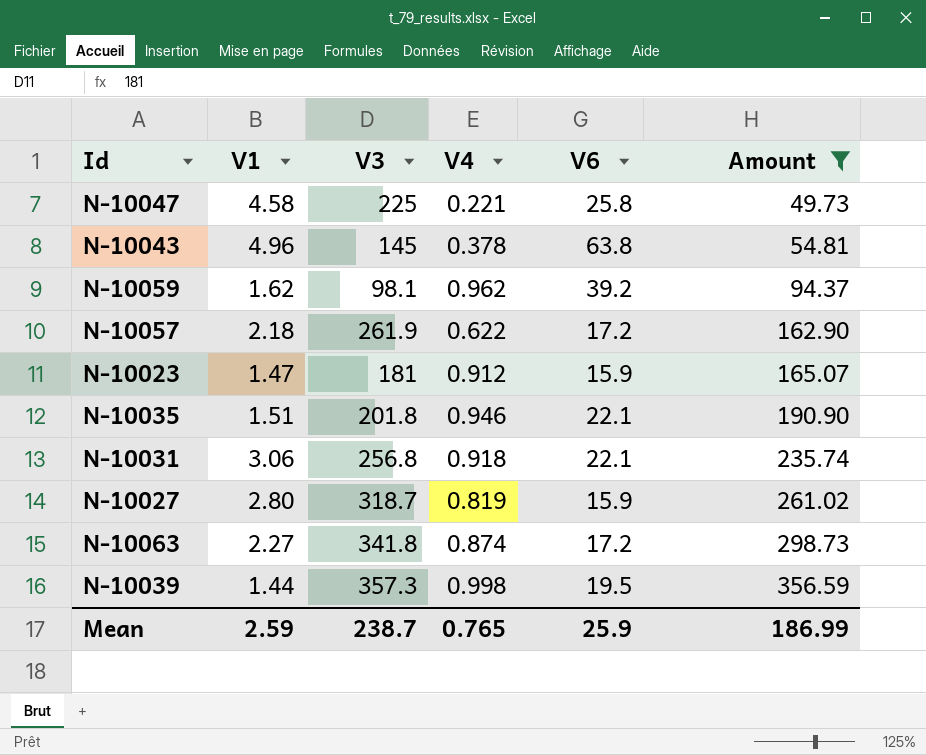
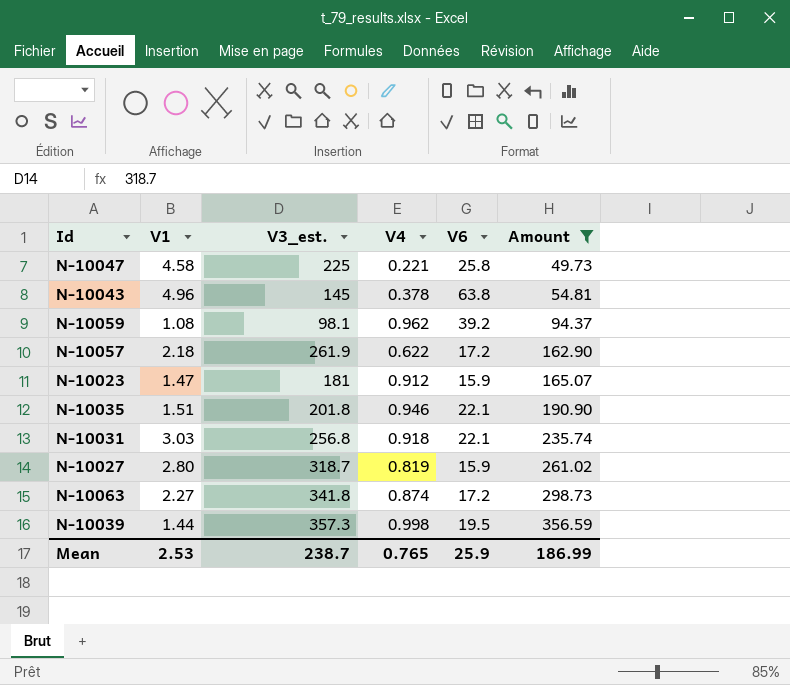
column name: V3 -> V3_est.
N-10059 | V1: 1.62 -> 1.08
N-10031 | V1: 3.06 -> 3.03
Mean | V1: 2.59 -> 2.53

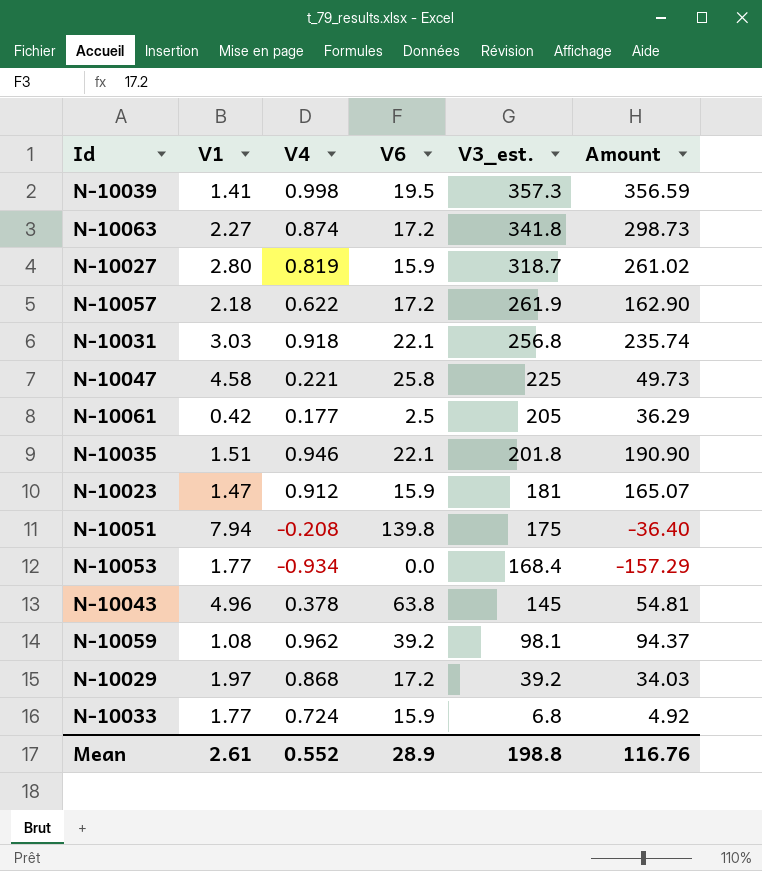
filter: Amount >= 49.73 -> none
row order: Amount ascending -> V3_est. descending
column V3_est. | position: 3 -> 5
N-10039 | V1: 1.44 -> 1.41
Mean | V1: 2.53 -> 2.61
Mean | V4: 0.765 -> 0.552
Mean | V6: 25.9 -> 28.9
Mean | V3_est.: 238.7 -> 198.8
Mean | Amount: 186.99 -> 116.76

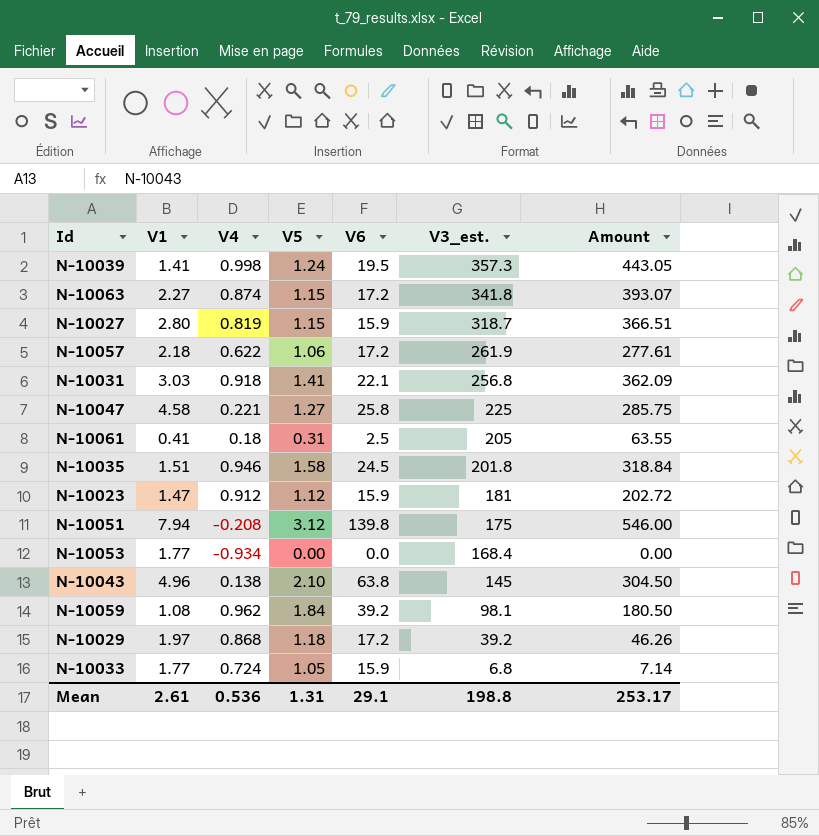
column V5 | position: none -> 4
column Amount | formula: [V4] * [V3_est.] -> [V5] * [V3_est.]
N-10061 | V1: 0.42 -> 0.41
N-10061 | V4: 0.177 -> 0.18
N-10035 | V6: 22.1 -> 24.5
N-10043 | V4: 0.378 -> 0.138
Mean | V4: 0.552 -> 0.536
Mean | V6: 28.9 -> 29.1
Mean | Amount: 116.76 -> 253.17

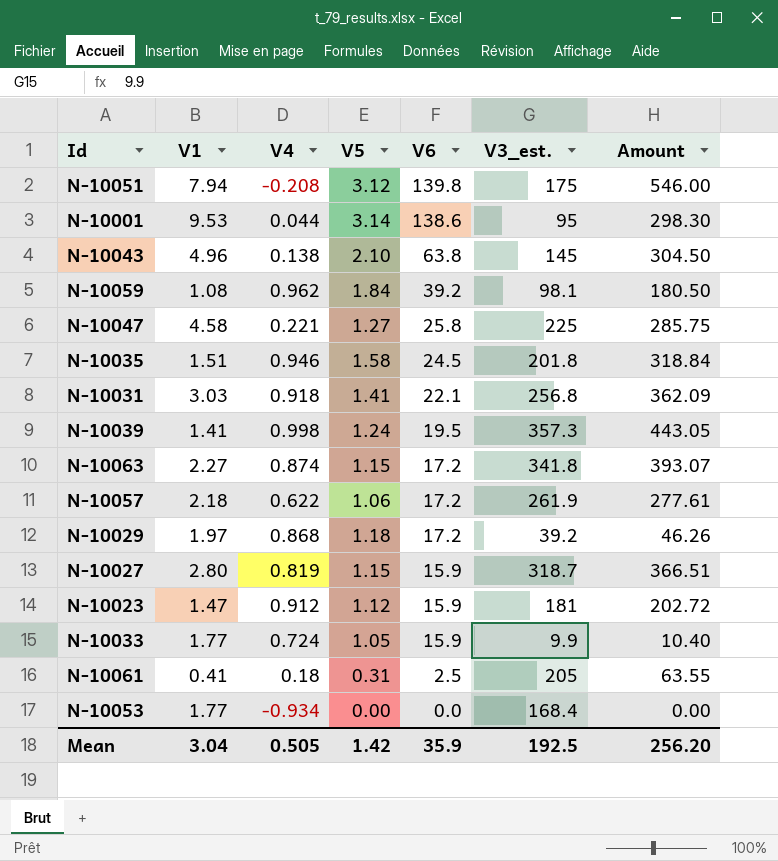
row order: V3_est. descending -> V6 descending
row N-10001: none -> 9.53 | 0.044 | 3.14 | 138.6 | 95 | 298.30
N-10033 | V3_est.: 6.8 -> 9.9
N-10033 | Amount: 7.14 -> 10.40
Mean | V1: 2.61 -> 3.04
Mean | V4: 0.536 -> 0.505
Mean | V5: 1.31 -> 1.42
Mean | V6: 29.1 -> 35.9
Mean | V3_est.: 198.8 -> 192.5
Mean | Amount: 253.17 -> 256.20

